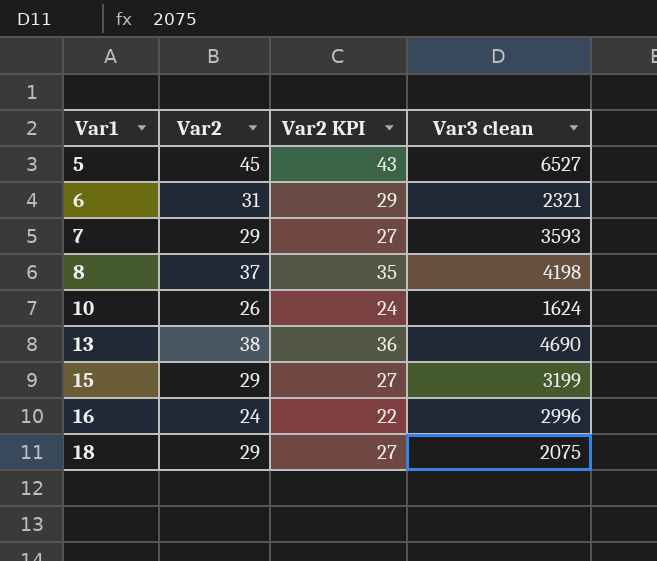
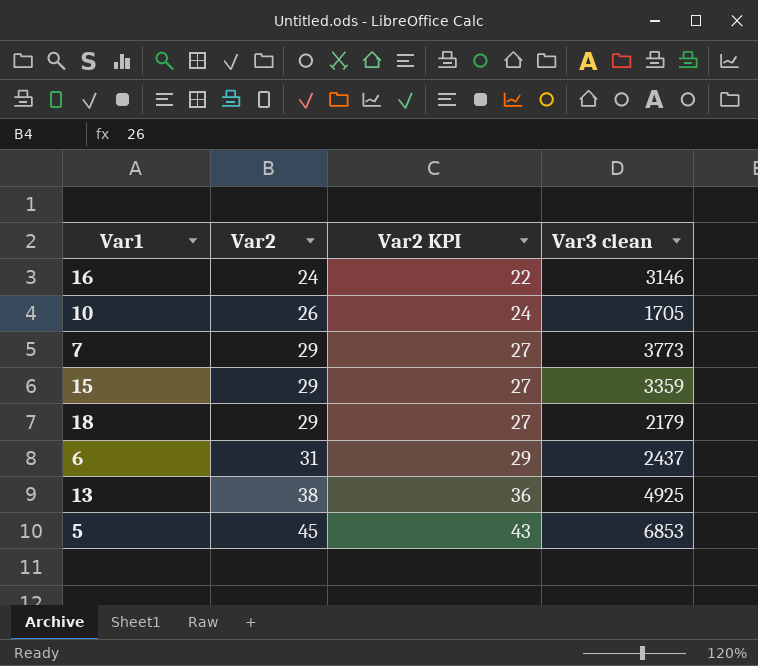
row order: Var1 ascending -> Var2 ascending
row 8: 37 | 35 | 4198 -> none
16 | Var3 clean: 2996 -> 3146
10 | Var3 clean: 1624 -> 1705
7 | Var3 clean: 3593 -> 3773
15 | Var3 clean: 3199 -> 3359
18 | Var3 clean: 2075 -> 2179
6 | Var3 clean: 2321 -> 2437
13 | Var3 clean: 4690 -> 4925
5 | Var3 clean: 6527 -> 6853

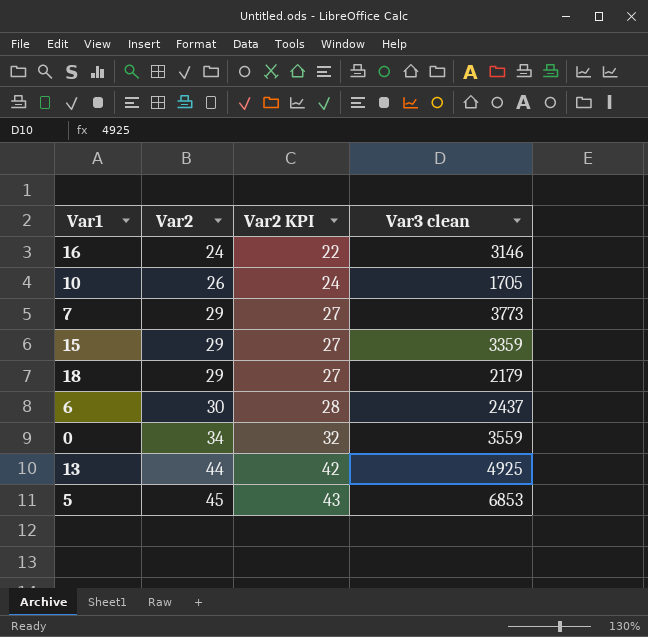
6 | Var2: 31 -> 30
6 | Var2 KPI: 29 -> 28
row 0: none -> 34 | 32 | 3559
13 | Var2: 38 -> 44
13 | Var2 KPI: 36 -> 42

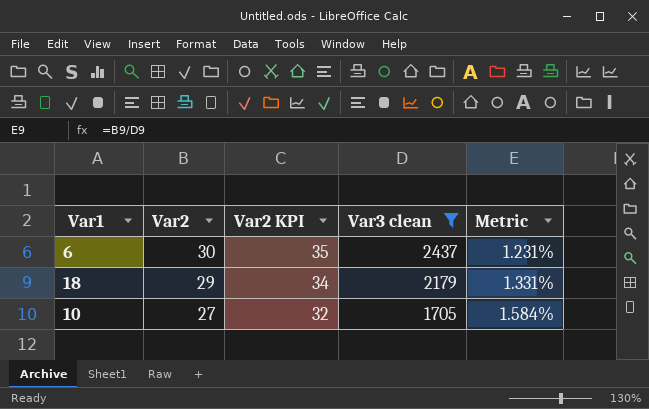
filter: none -> Var3 clean <= 2437
row order: Var2 ascending -> Var2 descending
column Var2 KPI | formula: [Var2] - 2 -> [Var2] + 5
column Metric | formula: none -> [Var2] / [Var3 clean]
10 | Var2: 26 -> 27

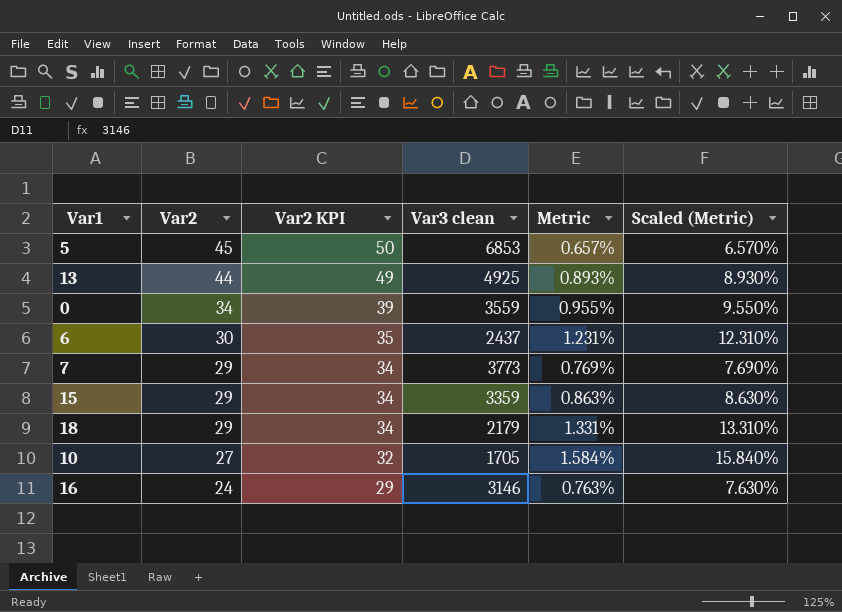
filter: Var3 clean <= 2437 -> none
column Scaled (Metric) | formula: none -> [Metric] * 10

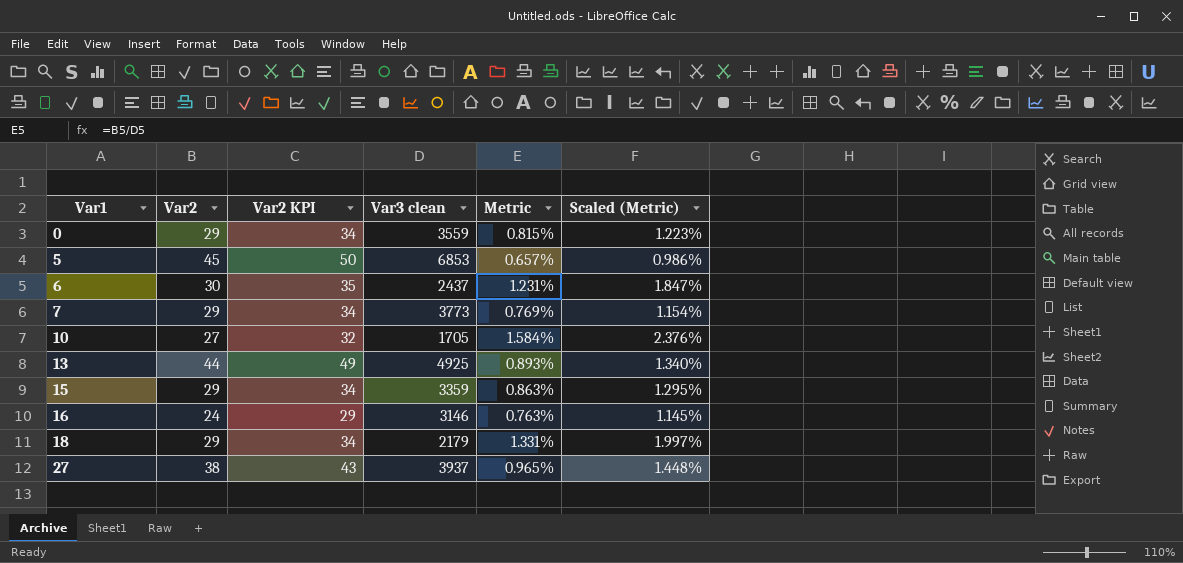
row order: Var2 descending -> Var1 ascending
column Scaled (Metric) | formula: [Metric] * 10 -> [Metric] * 1.5
0 | Var2: 34 -> 29
0 | Var2 KPI: 39 -> 34
0 | Metric: 0.955% -> 0.815%
row 27: none -> 38 | 43 | 3937 | 0.965% | 1.448%

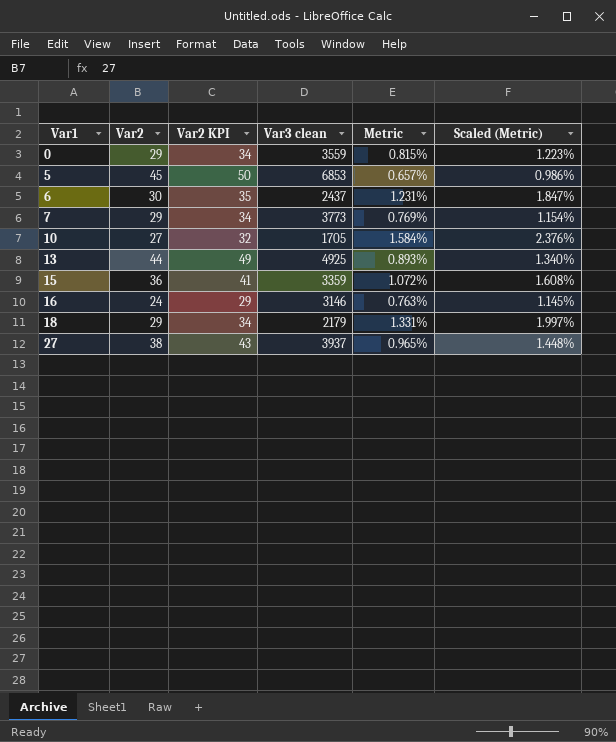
15 | Var2: 29 -> 36
15 | Var2 KPI: 34 -> 41
15 | Metric: 0.863% -> 1.072%
15 | Scaled (Metric): 1.295% -> 1.608%

